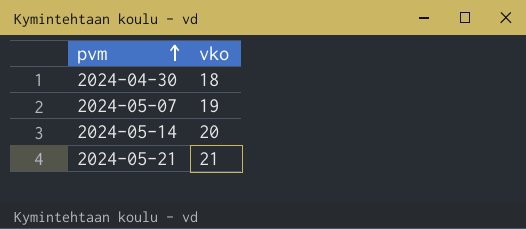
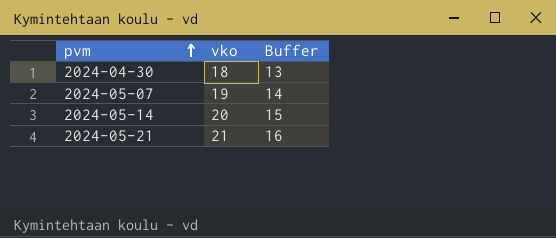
column Buffer | formula: none -> [vko] - 5

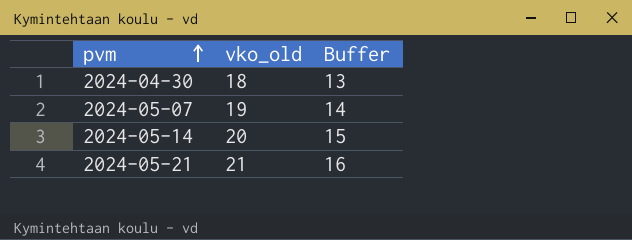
column name: vko -> vko_old

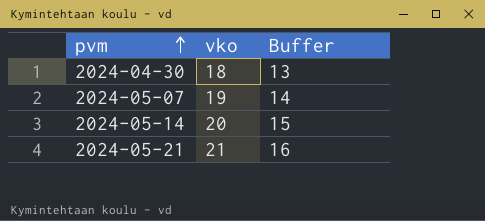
column name: vko_old -> vko

